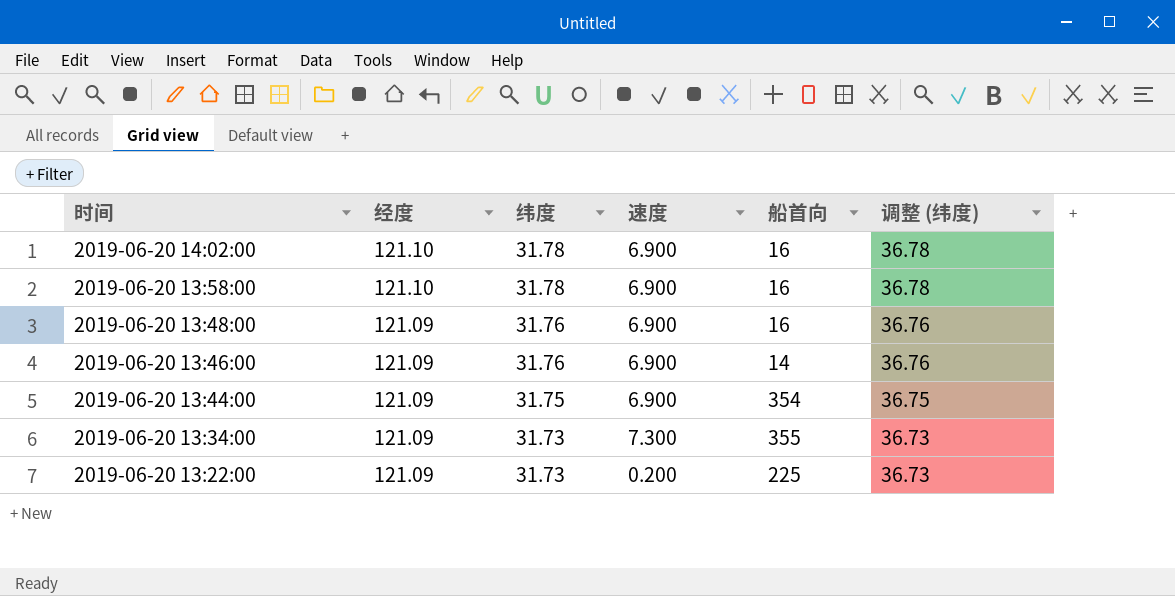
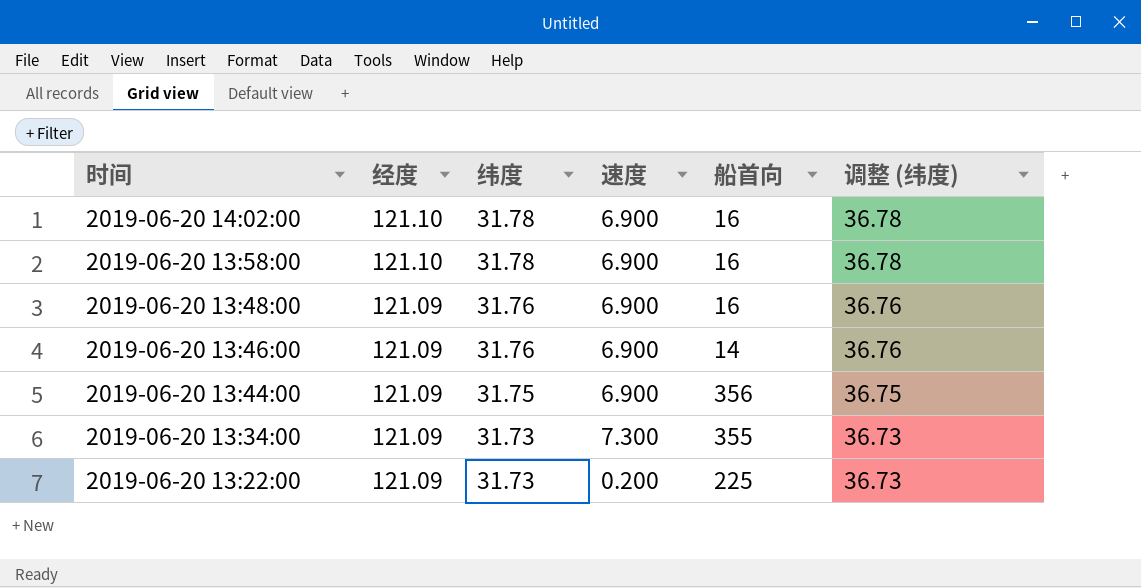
2019-06-20 13:44:00 | 船首向: 354 -> 356

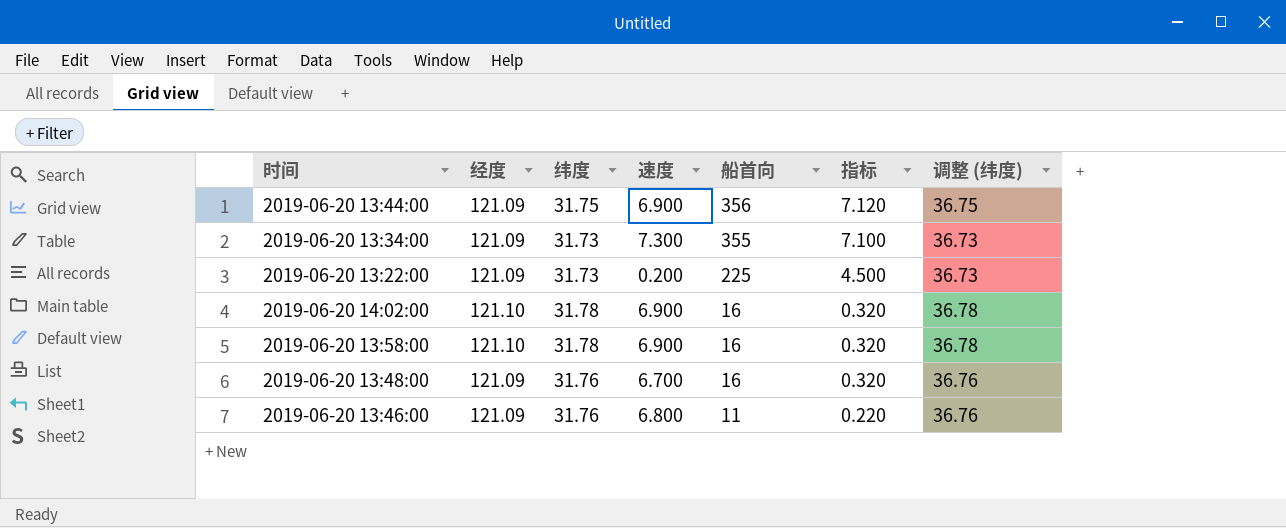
row order: 时间 descending -> 船首向 descending
column 指标 | formula: none -> [船首向] * 0.02
2019-06-20 13:48:00 | 速度: 6.900 -> 6.700
2019-06-20 13:46:00 | 速度: 6.900 -> 6.800
2019-06-20 13:46:00 | 船首向: 14 -> 11

